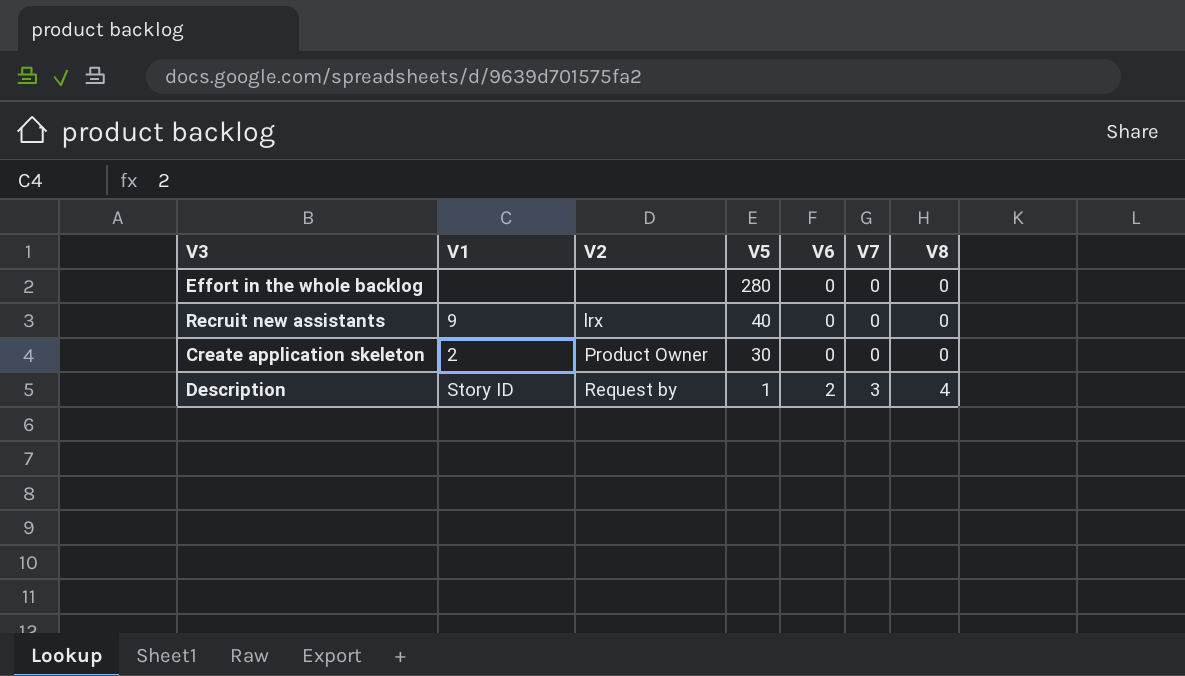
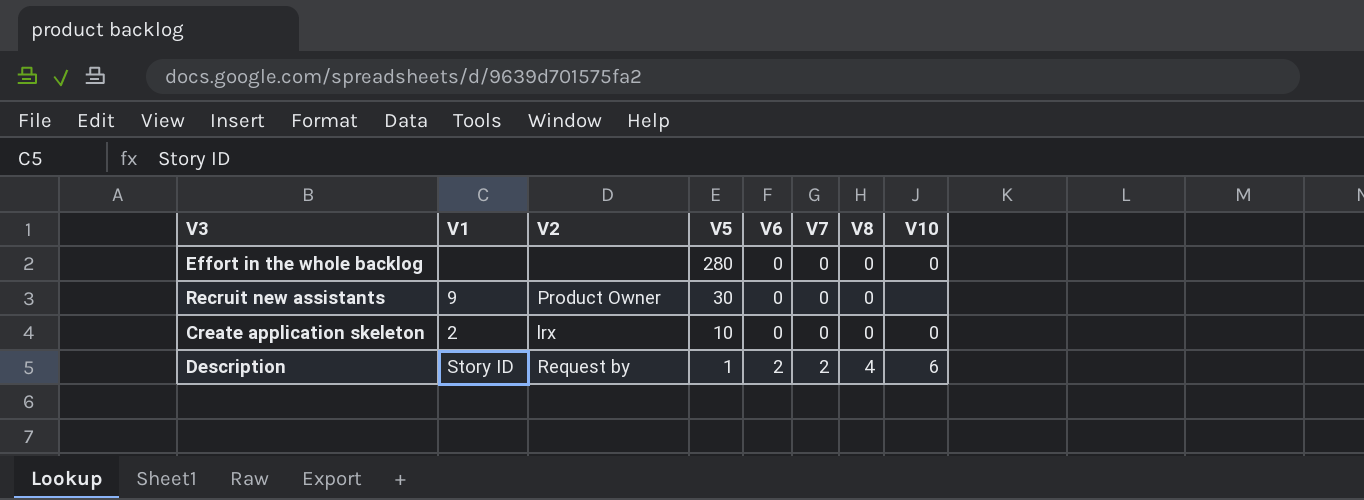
column V10 | position: none -> 8
Recruit new assistants | V2: lrx -> Product Owner
Recruit new assistants | V5: 40 -> 30
Create application skeleton | V2: Product Owner -> lrx
Create application skeleton | V5: 30 -> 10
Description | V7: 3 -> 2

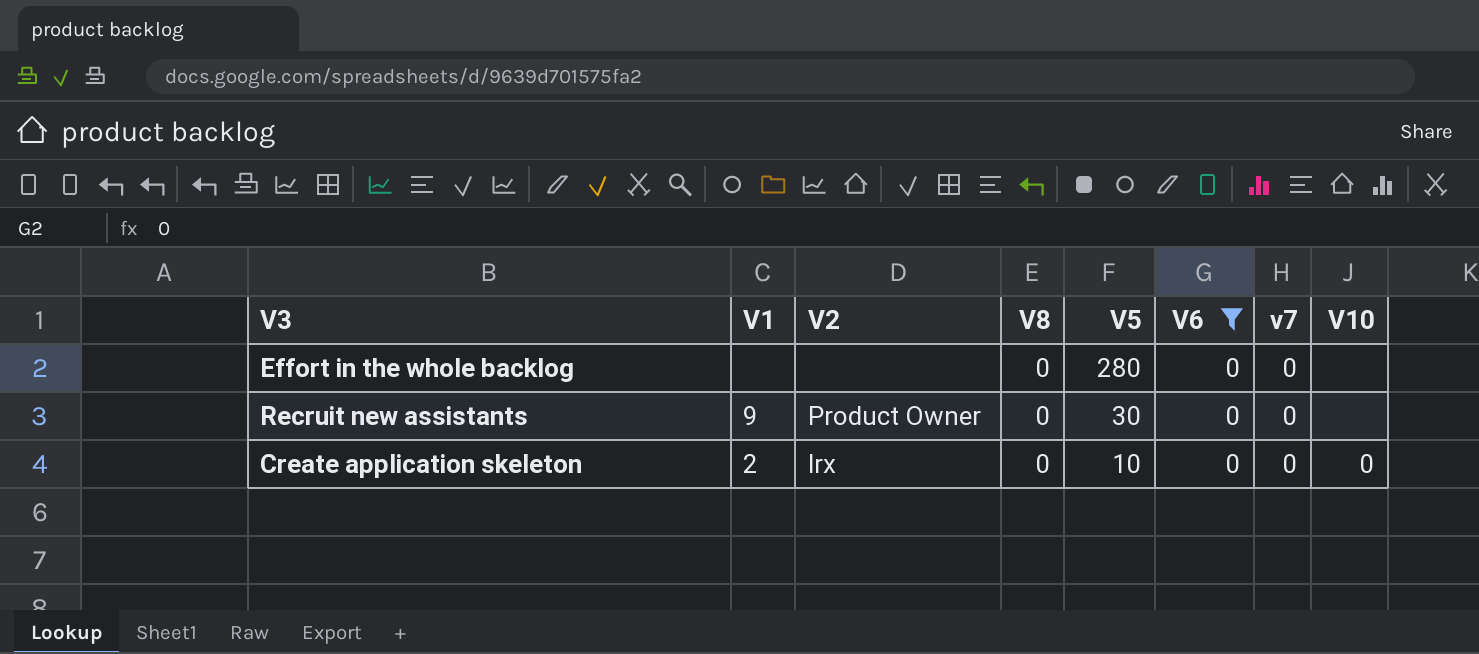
filter: none -> V6 = 0
column V8 | position: 7 -> 4
column name: V7 -> v7
Effort in the whole backlog | V10: 0 -> none

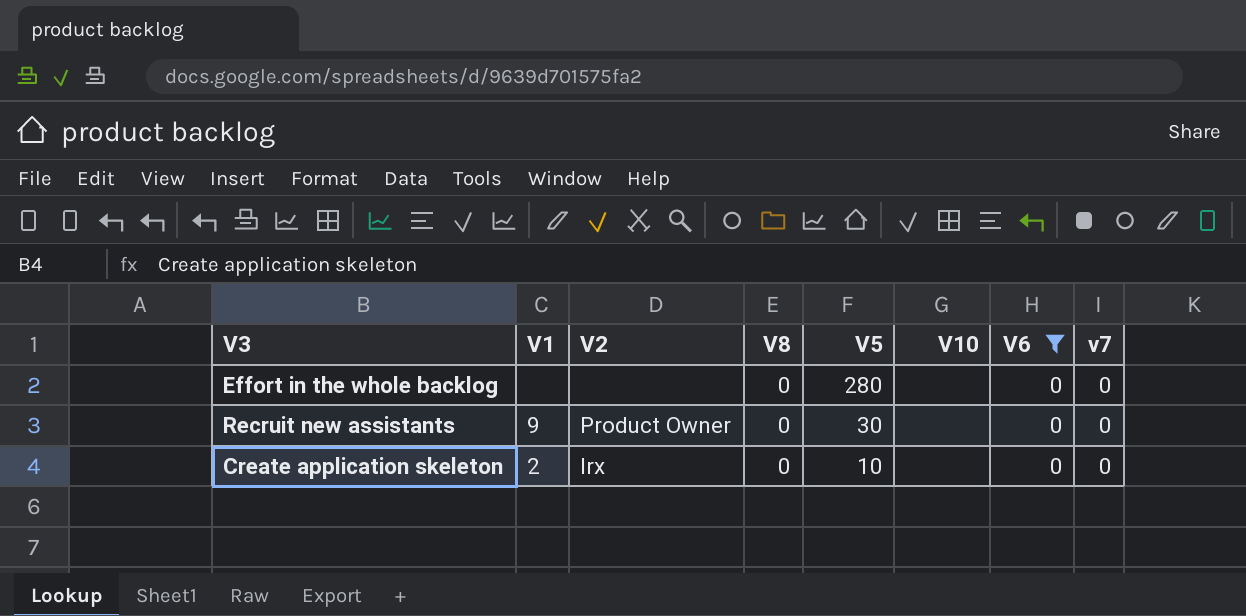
column V10 | position: 8 -> 6
Create application skeleton | V10: 0 -> none

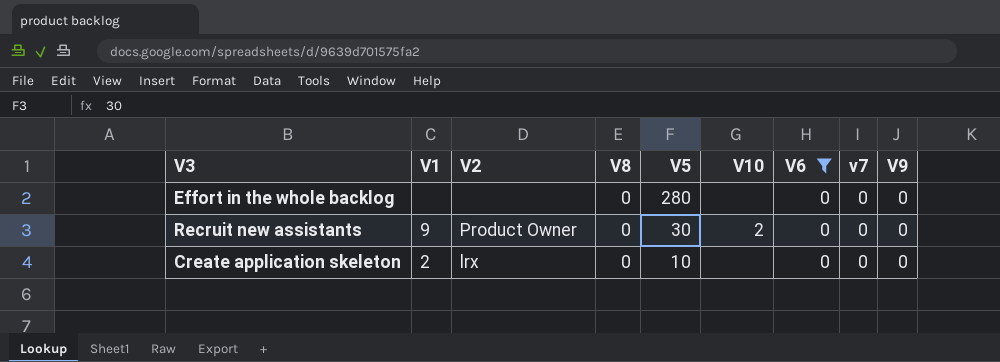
column V9 | position: none -> 9
Recruit new assistants | V10: none -> 2

